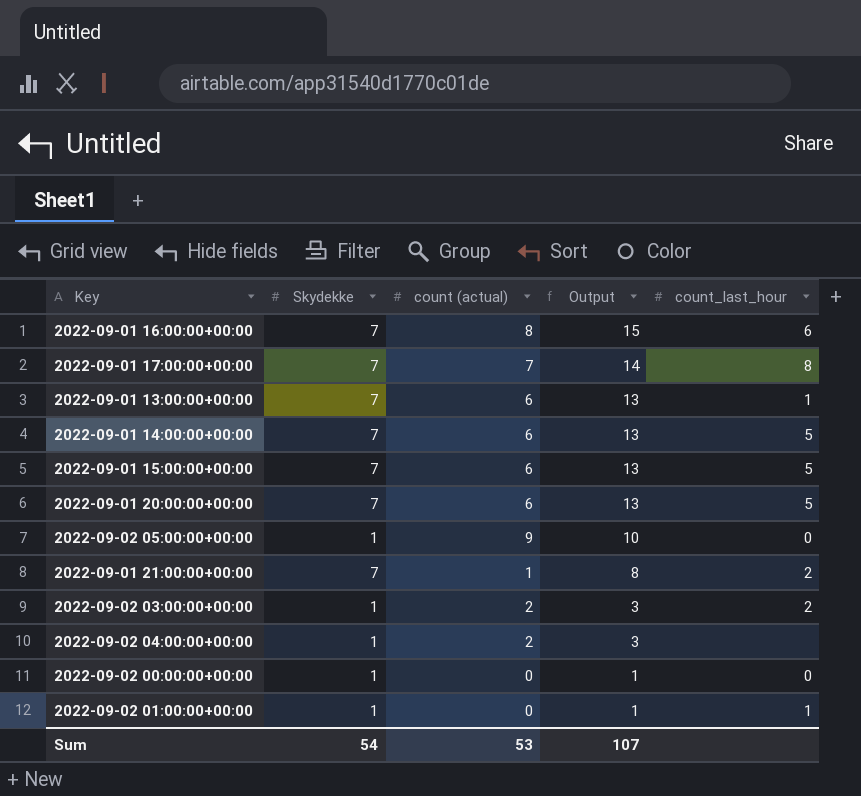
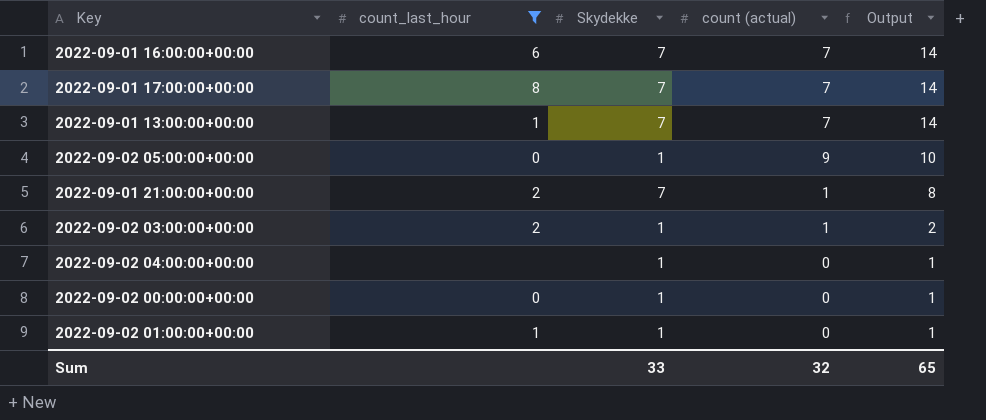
filter: none -> count_last_hour != 5
column count_last_hour | position: 5 -> 2
2022-09-01 16:00:00+00:00 | count (actual): 8 -> 7
2022-09-01 16:00:00+00:00 | Output: 15 -> 14
2022-09-01 13:00:00+00:00 | count (actual): 6 -> 7
2022-09-01 13:00:00+00:00 | Output: 13 -> 14
2022-09-02 03:00:00+00:00 | count (actual): 2 -> 1
2022-09-02 03:00:00+00:00 | Output: 3 -> 2
2022-09-02 04:00:00+00:00 | count (actual): 2 -> 0
2022-09-02 04:00:00+00:00 | Output: 3 -> 1
Sum | Skydekke: 54 -> 33
Sum | count (actual): 53 -> 32
Sum | Output: 107 -> 65

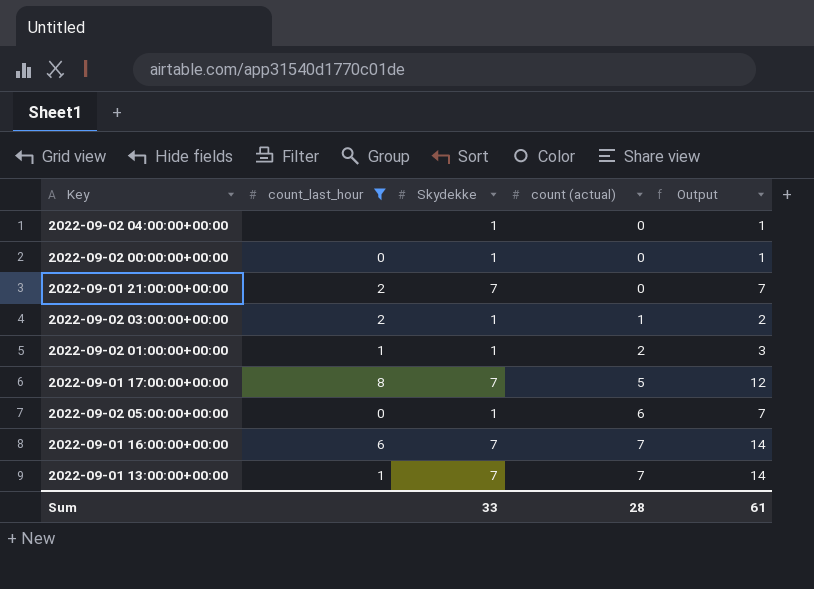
row order: Output descending -> count (actual) ascending
2022-09-01 21:00:00+00:00 | count (actual): 1 -> 0
2022-09-01 21:00:00+00:00 | Output: 8 -> 7
2022-09-02 01:00:00+00:00 | count (actual): 0 -> 2
2022-09-02 01:00:00+00:00 | Output: 1 -> 3
2022-09-01 17:00:00+00:00 | count (actual): 7 -> 5
2022-09-01 17:00:00+00:00 | Output: 14 -> 12
2022-09-02 05:00:00+00:00 | count (actual): 9 -> 6
2022-09-02 05:00:00+00:00 | Output: 10 -> 7
Sum | count (actual): 32 -> 28
Sum | Output: 65 -> 61

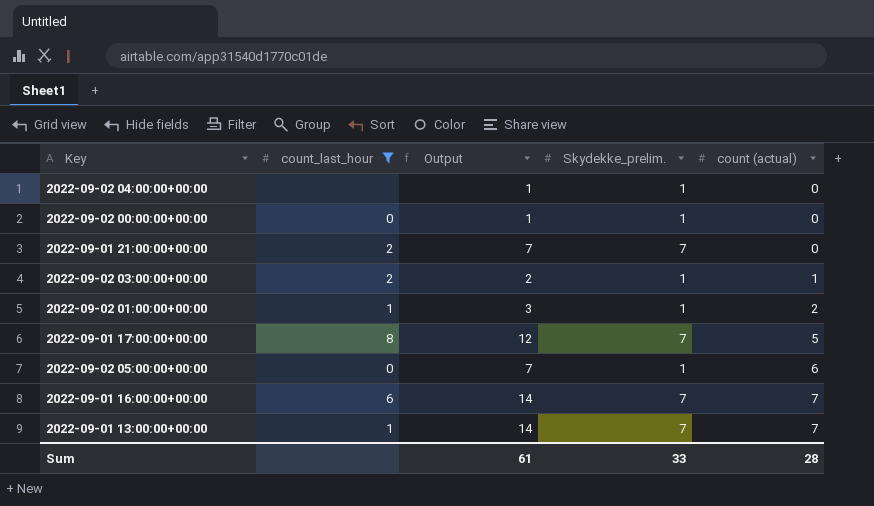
column Output | position: 5 -> 3
column name: Skydekke -> Skydekke_prelim.

